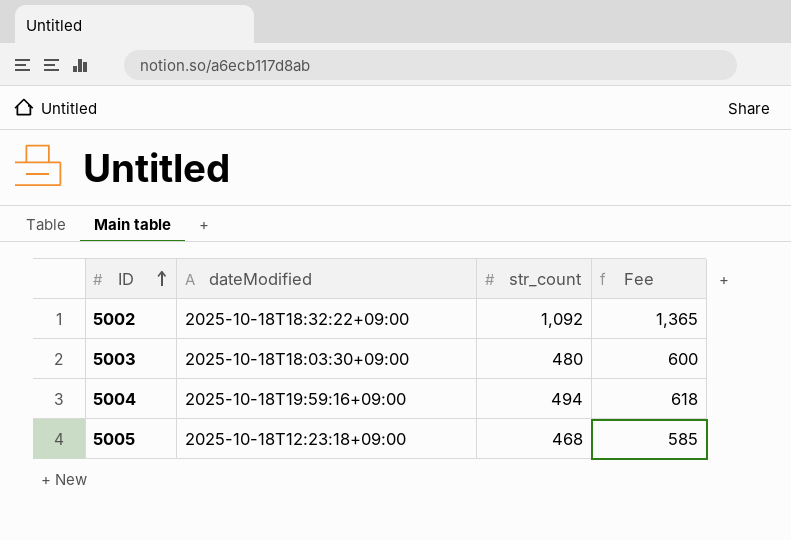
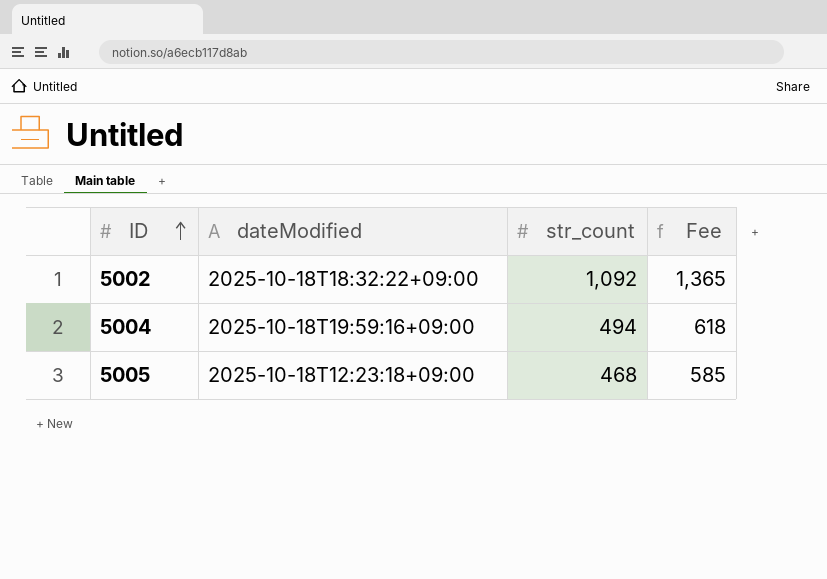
row 5003: 2025-10-18T18:03:30+09:00 | 480 | 600 -> none

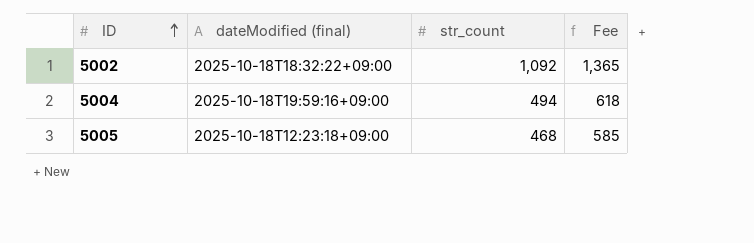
column name: dateModified -> dateModified (final)

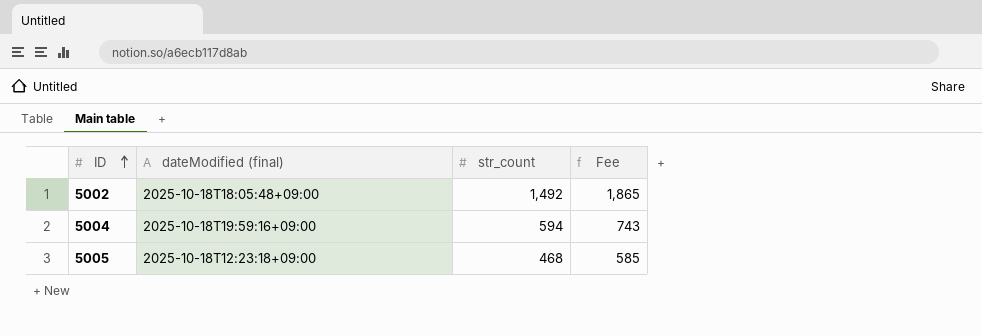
5002 | dateModified (final): 2025-10-18T18:32:22+09:00 -> 2025-10-18T18:05:48+09:00
5002 | str_count: 1,092 -> 1,492
5002 | Fee: 1,365 -> 1,865
5004 | str_count: 494 -> 594
5004 | Fee: 618 -> 743

